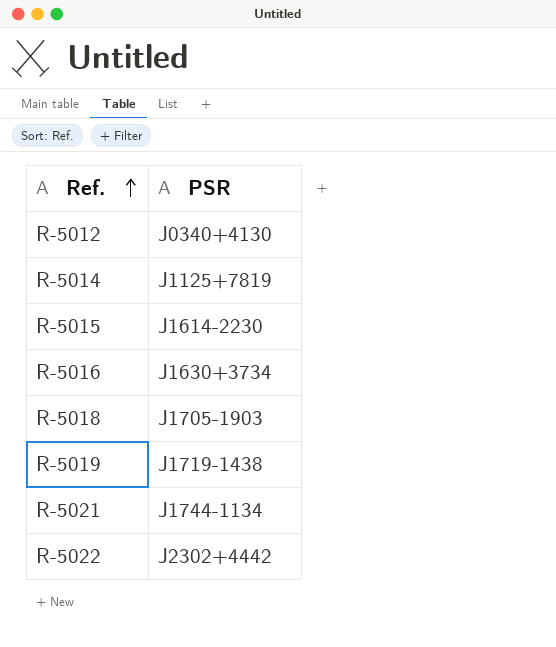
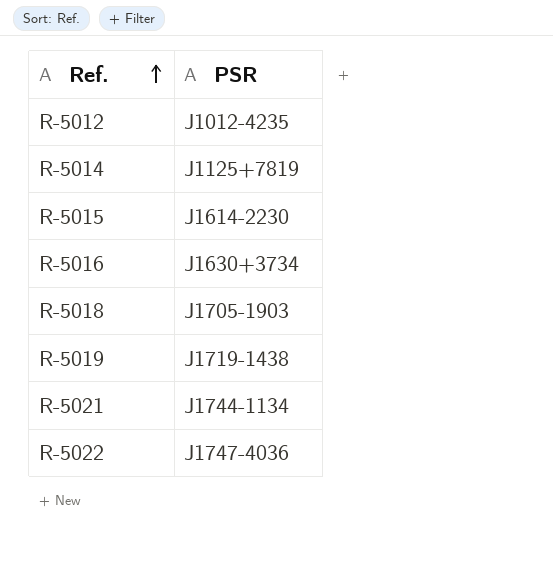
R-5012 | PSR: J0340+4130 -> J1012-4235
R-5022 | PSR: J2302+4442 -> J1747-4036

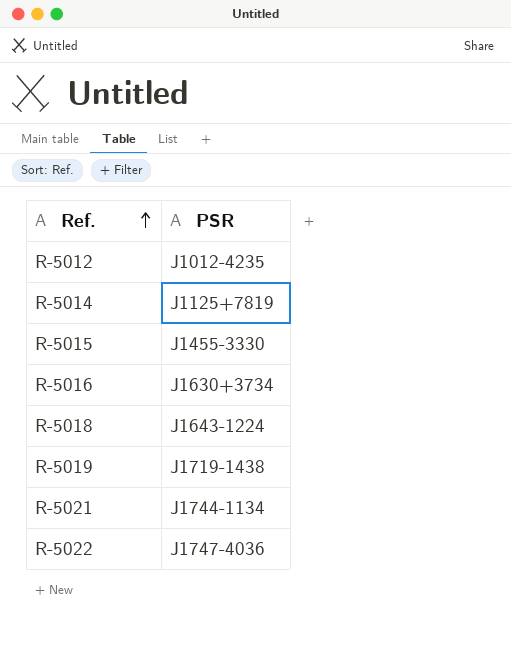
R-5015 | PSR: J1614-2230 -> J1455-3330
R-5018 | PSR: J1705-1903 -> J1643-1224

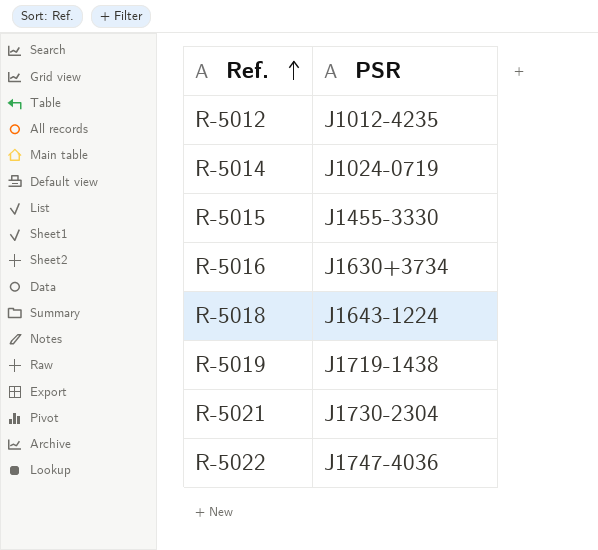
R-5014 | PSR: J1125+7819 -> J1024-0719
R-5021 | PSR: J1744-1134 -> J1730-2304

